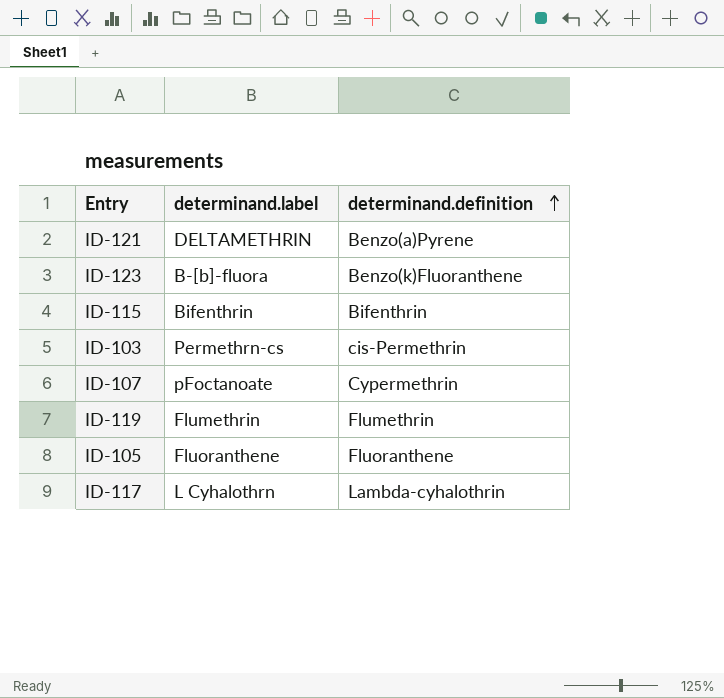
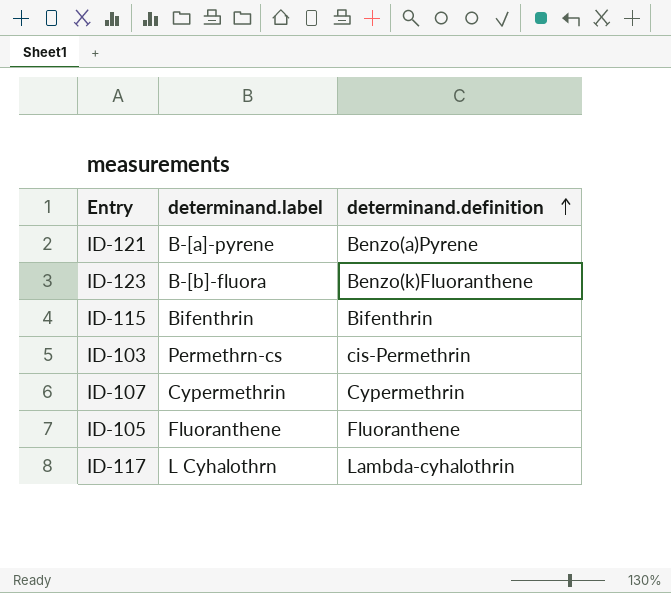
row ID-119: Flumethrin | Flumethrin -> none
ID-121 | determinand.label: DELTAMETHRIN -> B-[a]-pyrene
ID-107 | determinand.label: pFoctanoate -> Cypermethrin

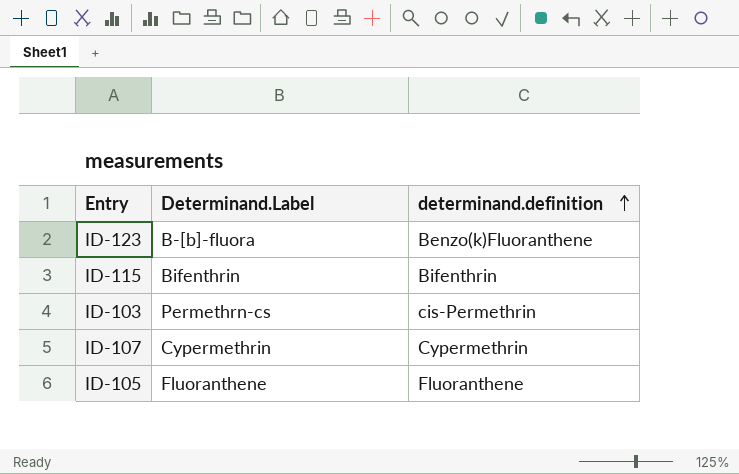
column name: determinand.label -> Determinand.Label
row ID-121: B-[a]-pyrene | Benzo(a)Pyrene -> none
row ID-117: L Cyhalothrn | Lambda-cyhalothrin -> none

